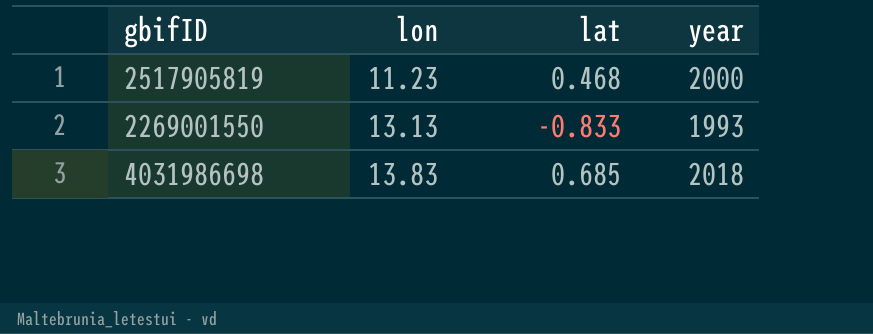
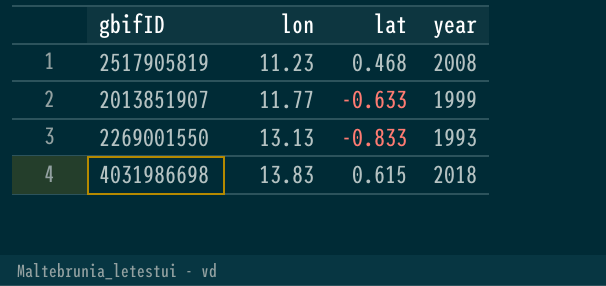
2517905819 | year: 2000 -> 2008
row 2013851907: none -> 11.77 | -0.633 | 1999
4031986698 | lat: 0.685 -> 0.615

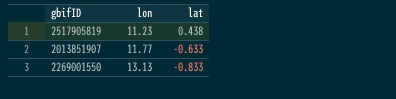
column year | position: 4 -> none
row 4031986698: 13.83 | 0.615 | 2018 -> none
2517905819 | lat: 0.468 -> 0.438

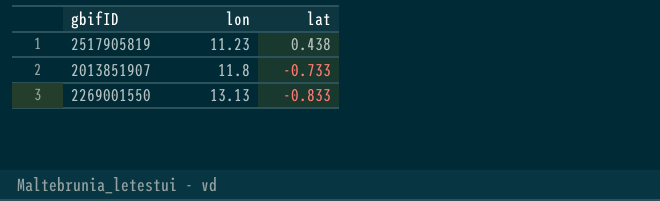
2013851907 | lon: 11.77 -> 11.8
2013851907 | lat: -0.633 -> -0.733

